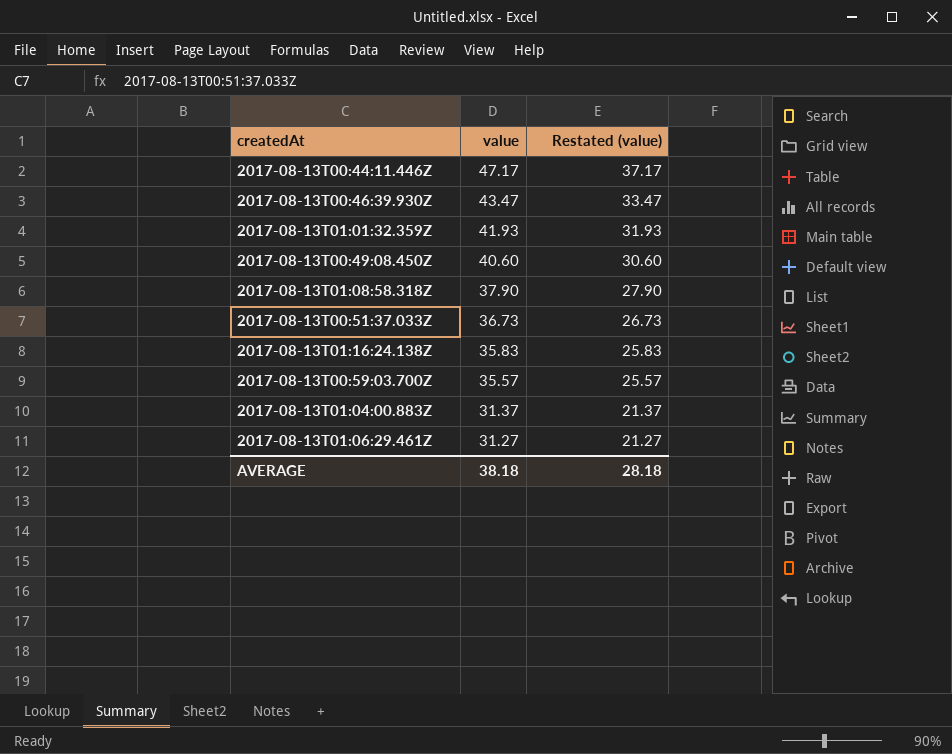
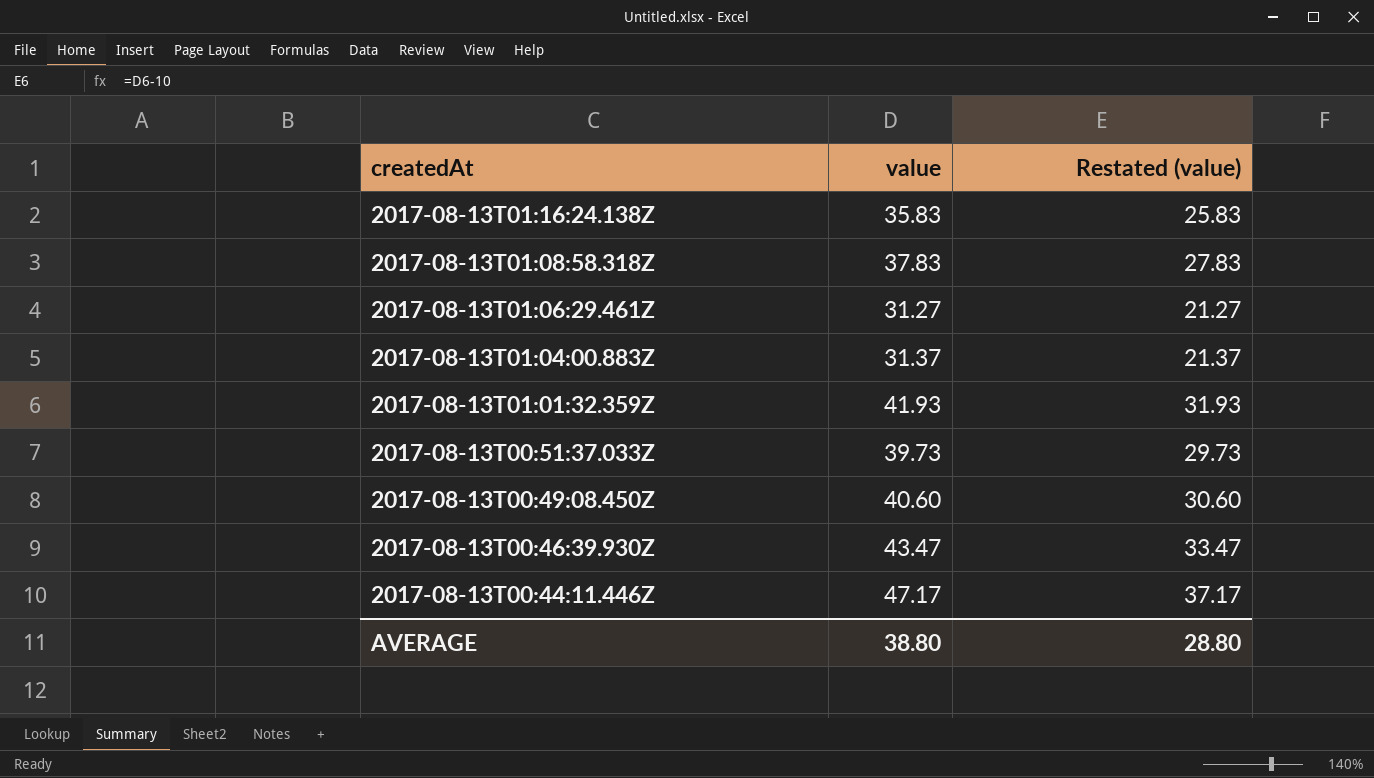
row order: value descending -> createdAt descending
row 2017-08-13T00:59:03.700Z: 35.57 | 25.57 -> none
2017-08-13T01:08:58.318Z | value: 37.90 -> 37.83
2017-08-13T01:08:58.318Z | Restated (value): 27.90 -> 27.83
2017-08-13T00:51:37.033Z | value: 36.73 -> 39.73
2017-08-13T00:51:37.033Z | Restated (value): 26.73 -> 29.73
AVERAGE | value: 38.18 -> 38.80
AVERAGE | Restated (value): 28.18 -> 28.80

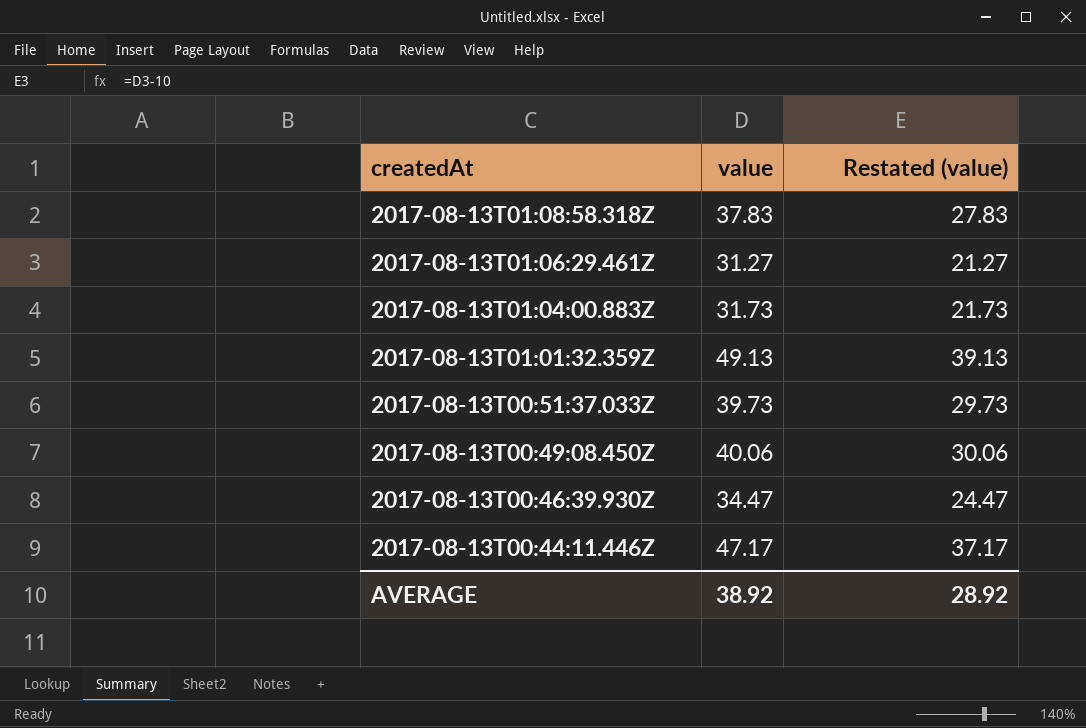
row 2017-08-13T01:16:24.138Z: 35.83 | 25.83 -> none
2017-08-13T01:04:00.883Z | value: 31.37 -> 31.73
2017-08-13T01:04:00.883Z | Restated (value): 21.37 -> 21.73
2017-08-13T01:01:32.359Z | value: 41.93 -> 49.13
2017-08-13T01:01:32.359Z | Restated (value): 31.93 -> 39.13
2017-08-13T00:49:08.450Z | value: 40.60 -> 40.06
2017-08-13T00:49:08.450Z | Restated (value): 30.60 -> 30.06
2017-08-13T00:46:39.930Z | value: 43.47 -> 34.47
2017-08-13T00:46:39.930Z | Restated (value): 33.47 -> 24.47
AVERAGE | value: 38.80 -> 38.92
AVERAGE | Restated (value): 28.80 -> 28.92

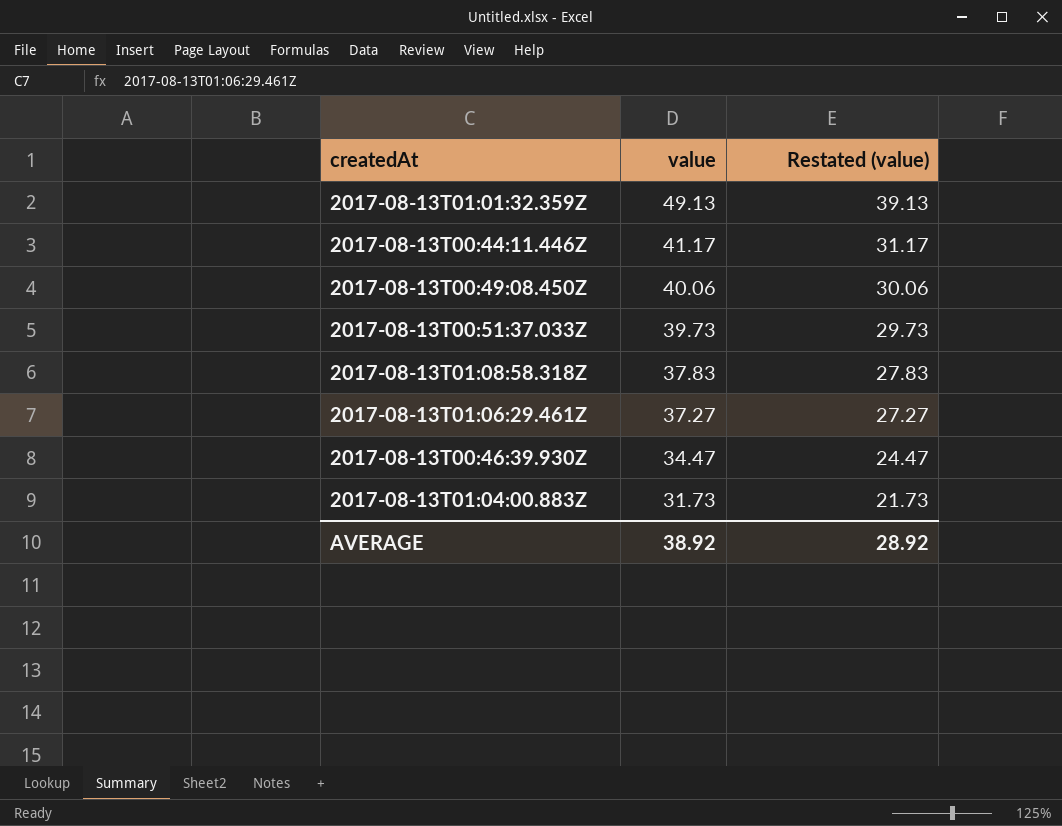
row order: createdAt descending -> value descending
2017-08-13T00:44:11.446Z | value: 47.17 -> 41.17
2017-08-13T00:44:11.446Z | Restated (value): 37.17 -> 31.17
2017-08-13T01:06:29.461Z | value: 31.27 -> 37.27
2017-08-13T01:06:29.461Z | Restated (value): 21.27 -> 27.27

